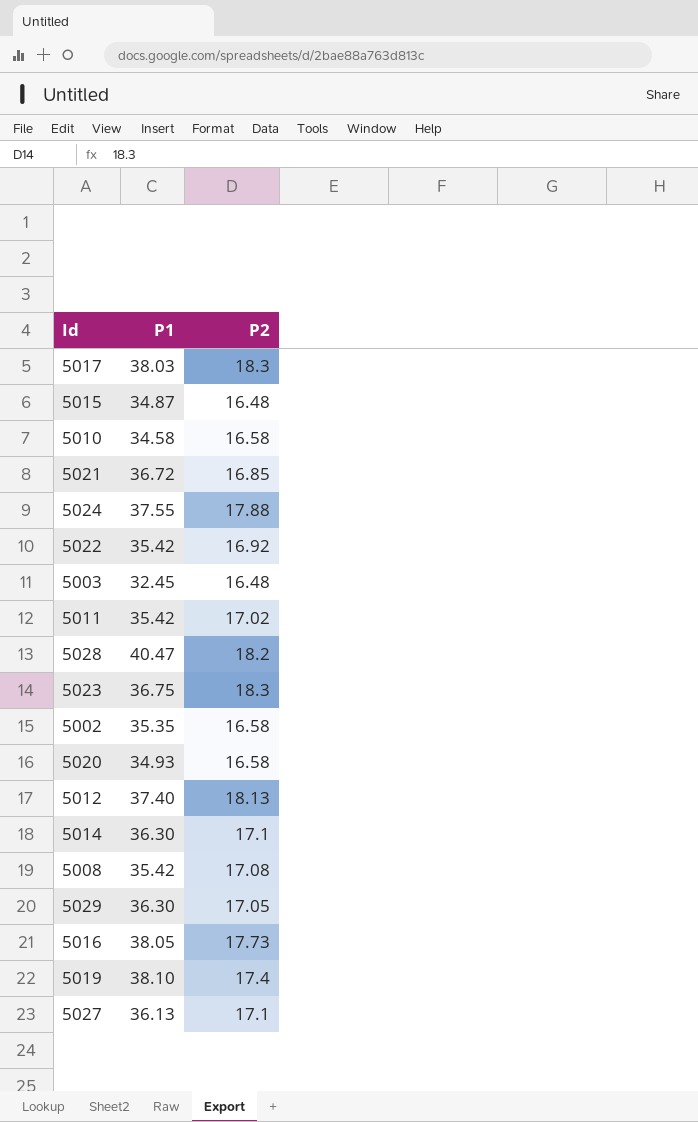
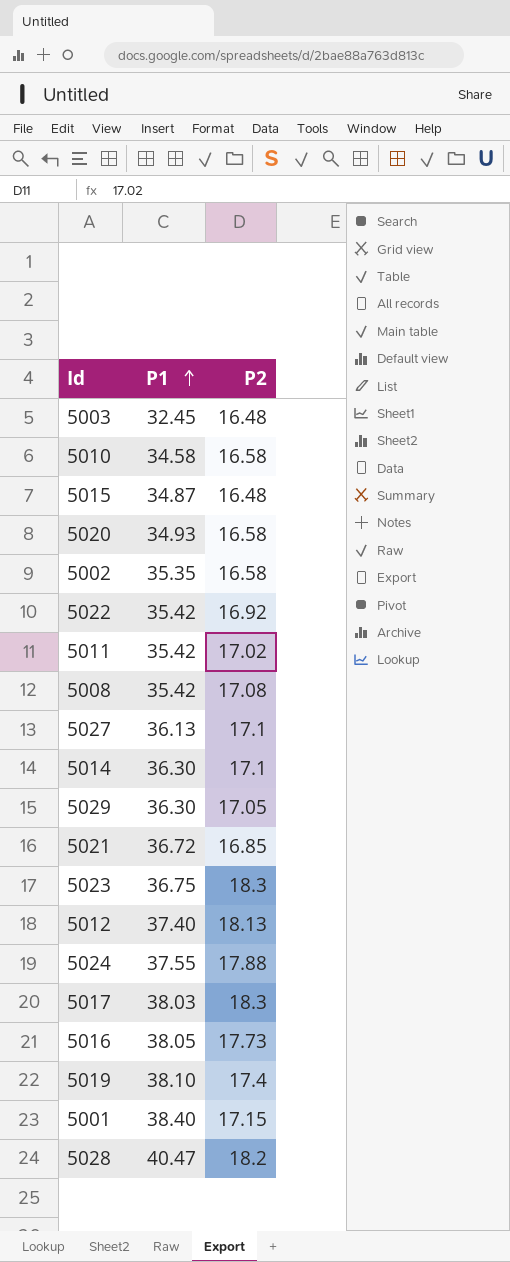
row order: none -> P1 ascending
row 5001: none -> 38.40 | 17.15

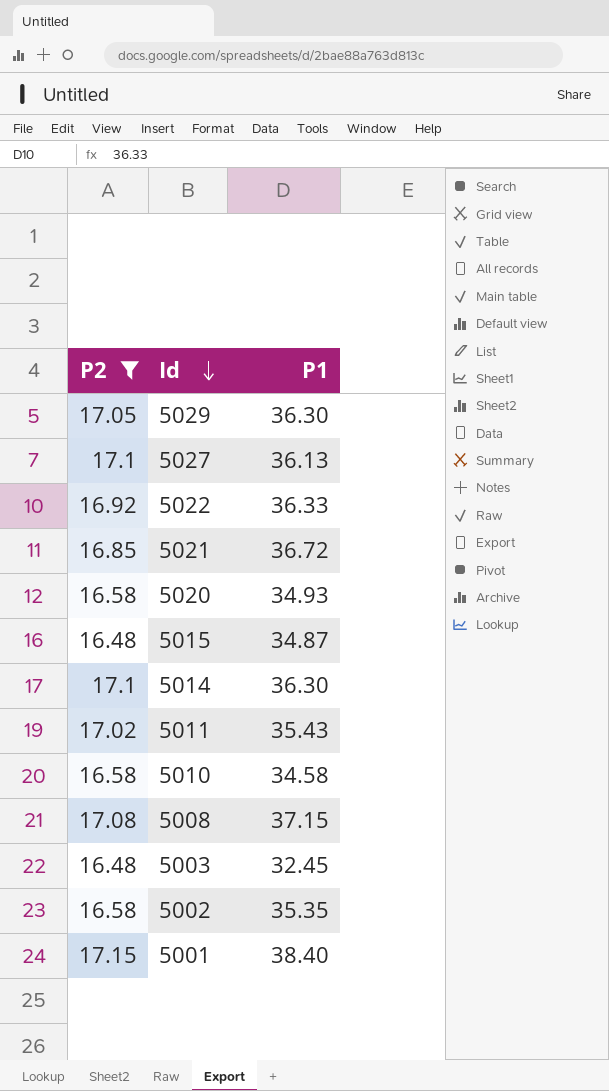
filter: none -> P2 <= 17.15
row order: P1 ascending -> Id descending
column P2 | position: 3 -> 1
5022 | P1: 35.42 -> 36.33
5011 | P1: 35.42 -> 35.43
5008 | P1: 35.42 -> 37.15

